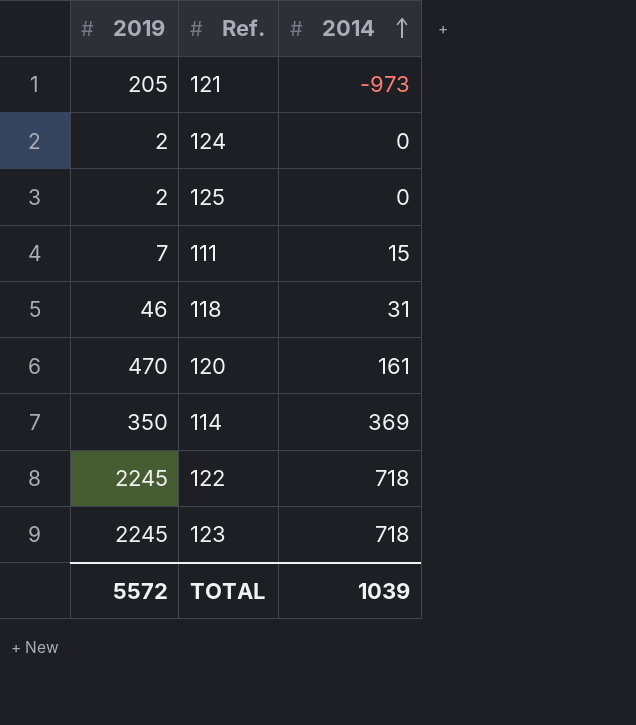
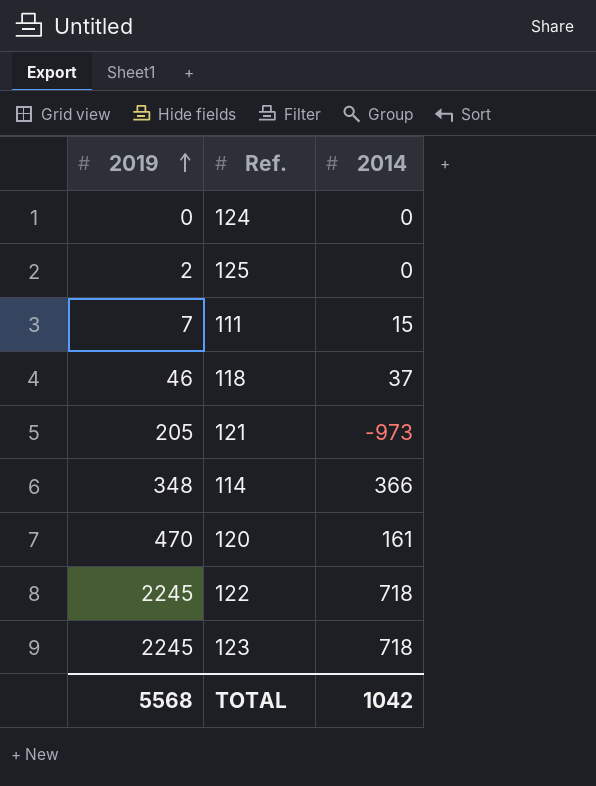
row order: 2014 ascending -> 2019 ascending
124 | 2019: 2 -> 0
118 | 2014: 31 -> 37
114 | 2019: 350 -> 348
114 | 2014: 369 -> 366
TOTAL | 2019: 5572 -> 5568
TOTAL | 2014: 1039 -> 1042

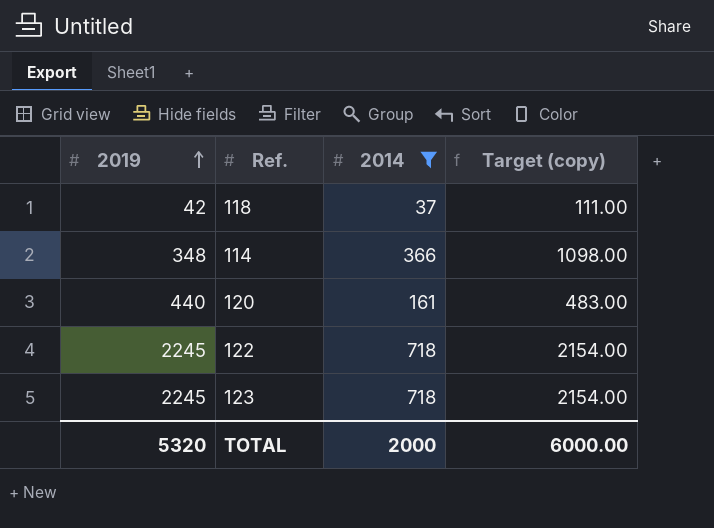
filter: none -> 2014 >= 37
column Target (copy) | formula: none -> [2014] * 3
118 | 2019: 46 -> 42
120 | 2019: 470 -> 440
TOTAL | 2019: 5568 -> 5320
TOTAL | 2014: 1042 -> 2000

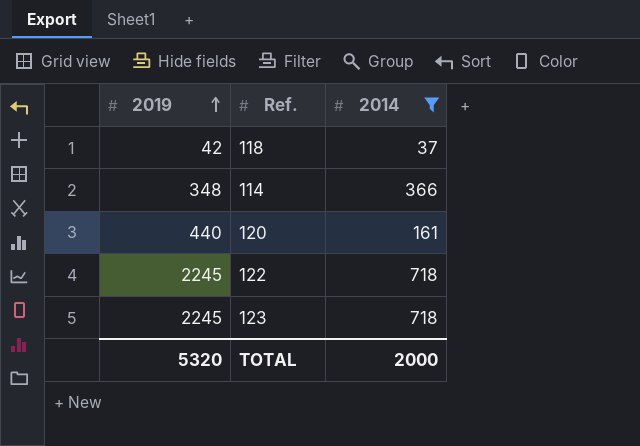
column Target (copy) | formula: [2014] * 3 -> none

